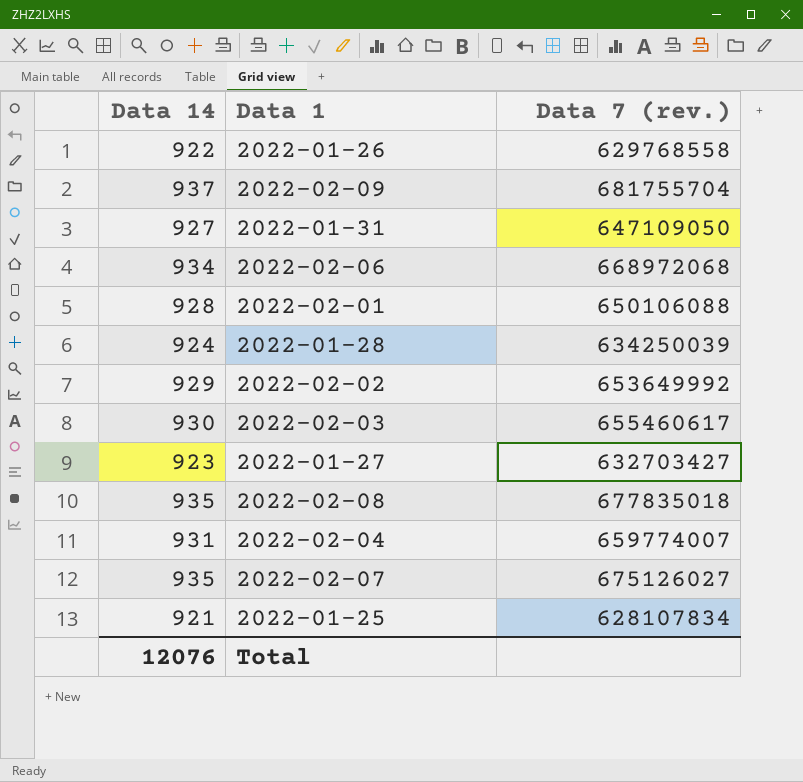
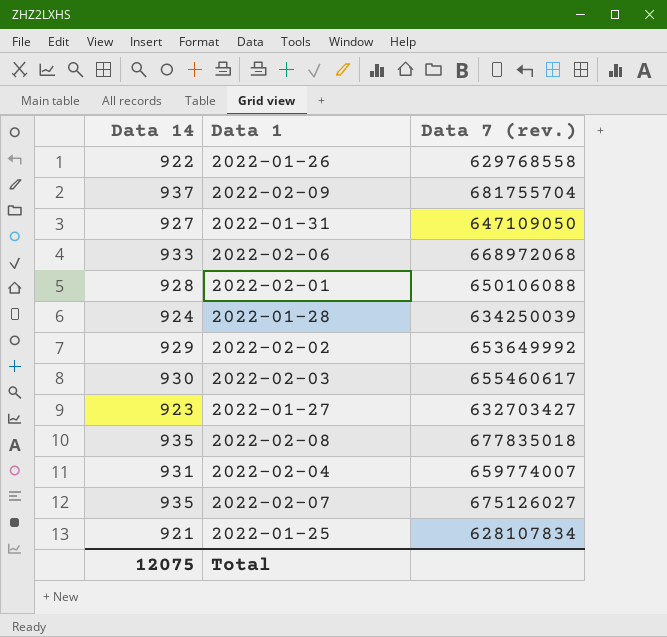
2022-02-06 | Data 14: 934 -> 933
Total | Data 14: 12076 -> 12075

